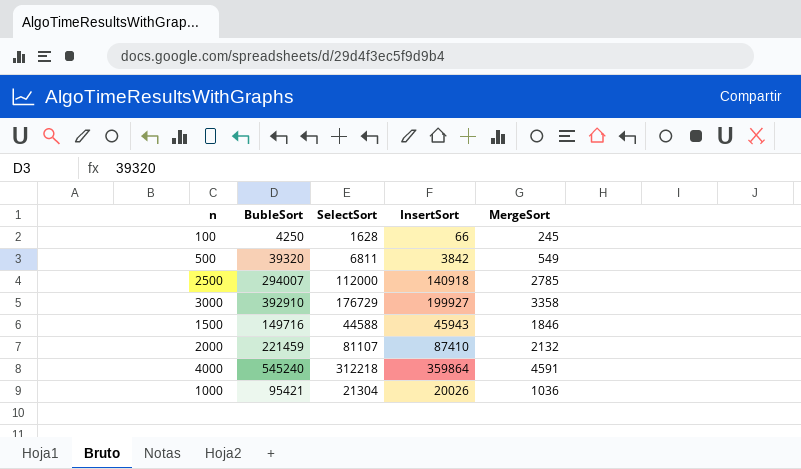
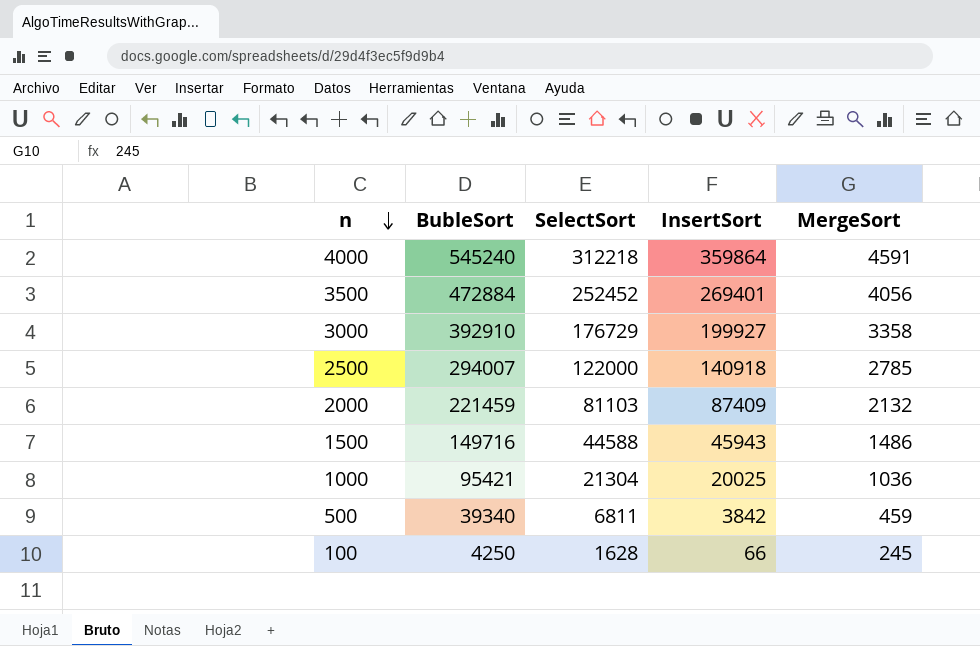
row order: none -> n descending
row 3500: none -> 472884 | 252452 | 269401 | 4056
2500 | SelectSort: 112000 -> 122000
2000 | SelectSort: 81107 -> 81103
2000 | InsertSort: 87410 -> 87409
1500 | MergeSort: 1846 -> 1486
1000 | InsertSort: 20026 -> 20025
500 | BubleSort: 39320 -> 39340
500 | MergeSort: 549 -> 459

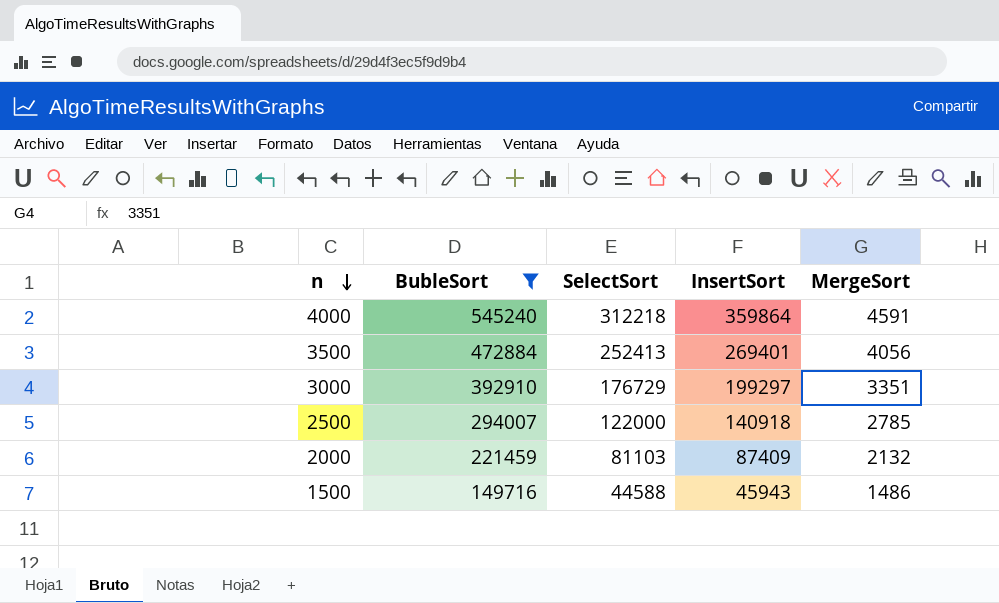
filter: none -> BubleSort >= 149716
3500 | SelectSort: 252452 -> 252413
3000 | InsertSort: 199927 -> 199297
3000 | MergeSort: 3358 -> 3351

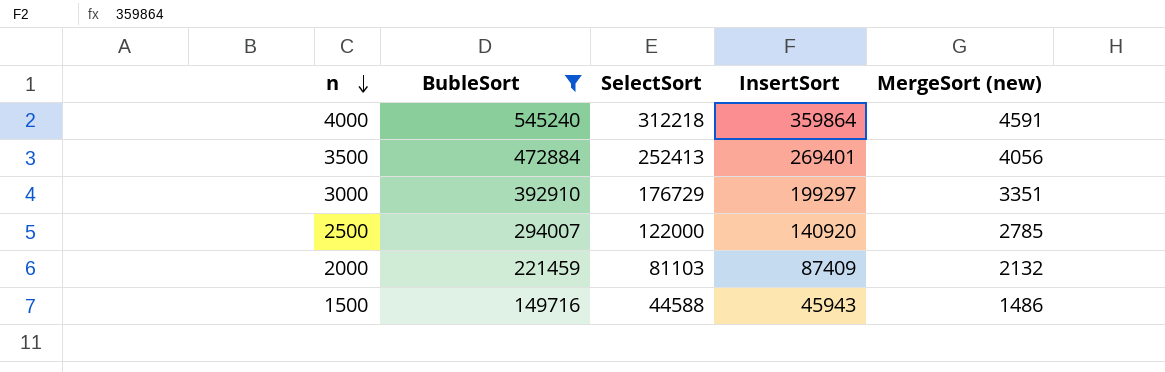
column name: MergeSort -> MergeSort (new)
2500 | InsertSort: 140918 -> 140920

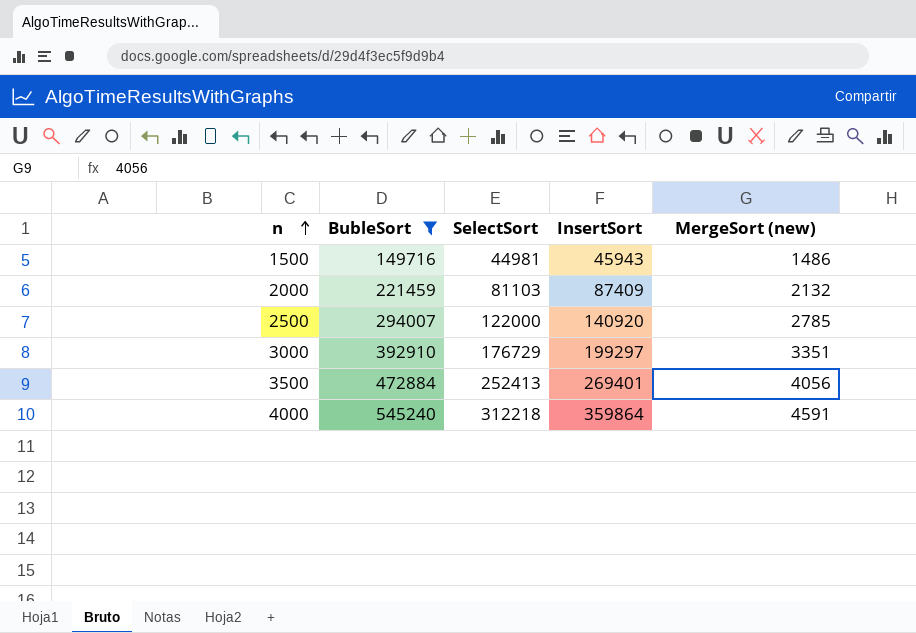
row order: n descending -> n ascending
1500 | SelectSort: 44588 -> 44981

